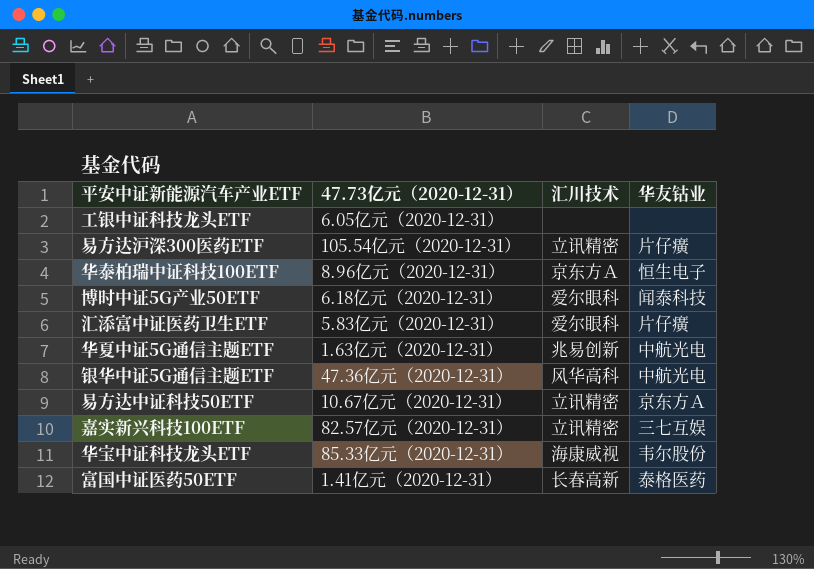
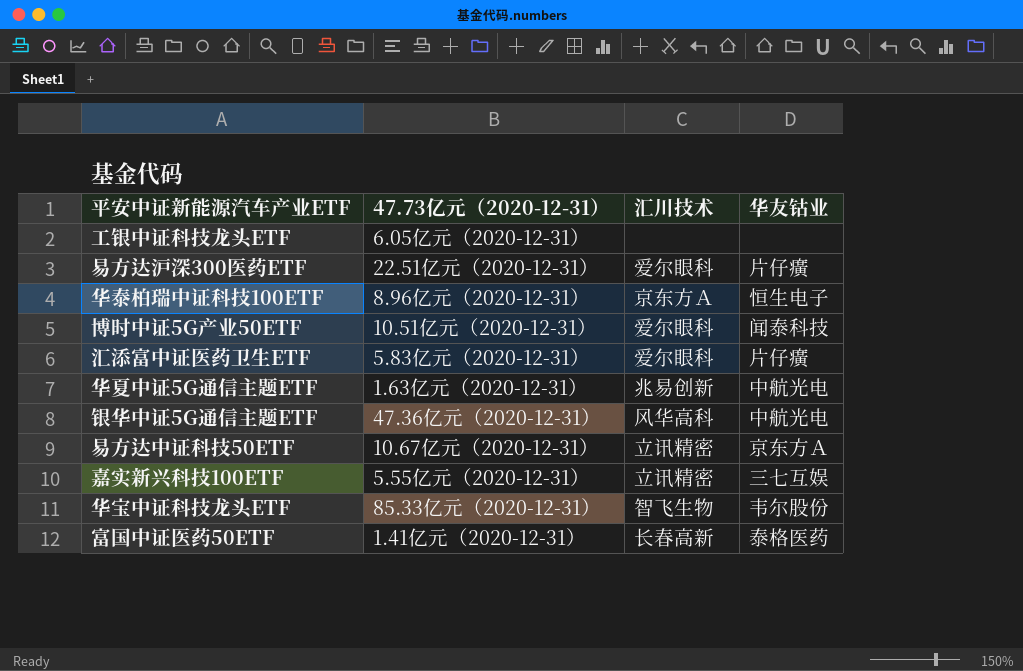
易方达沪深300医药ETF | 47.73亿元（2020-12-31）: 105.54亿元（2020-12-31） -> 22.51亿元（2020-12-31）
易方达沪深300医药ETF | 汇川技术: 立讯精密 -> 爱尔眼科
博时中证5G产业50ETF | 47.73亿元（2020-12-31）: 6.18亿元（2020-12-31） -> 10.51亿元（2020-12-31）
嘉实新兴科技100ETF | 47.73亿元（2020-12-31）: 82.57亿元（2020-12-31） -> 5.55亿元（2020-12-31）
华宝中证科技龙头ETF | 汇川技术: 海康威视 -> 智飞生物

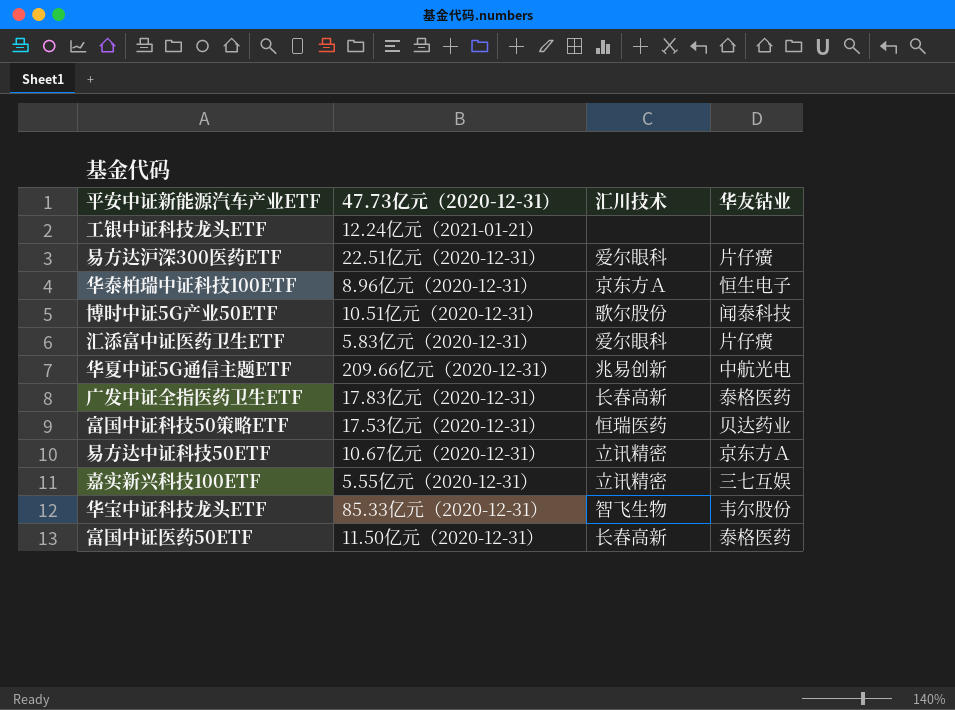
row 银华中证5G通信主题ETF: 47.36亿元（2020-12-31） | 风华高科 | 中航光电 -> none
工银中证科技龙头ETF | 47.73亿元（2020-12-31）: 6.05亿元（2020-12-31） -> 12.24亿元（2021-01-21）
博时中证5G产业50ETF | 汇川技术: 爱尔眼科 -> 歌尔股份
华夏中证5G通信主题ETF | 47.73亿元（2020-12-31）: 1.63亿元（2020-12-31） -> 209.66亿元（2020-12-31）
row 广发中证全指医药卫生ETF: none -> 17.83亿元（2020-12-31） | 长春高新 | 泰格医药
row 富国中证科技50策略ETF: none -> 17.53亿元（2020-12-31） | 恒瑞医药 | 贝达药业
富国中证医药50ETF | 47.73亿元（2020-12-31）: 1.41亿元（2020-12-31） -> 11.50亿元（2020-12-31）

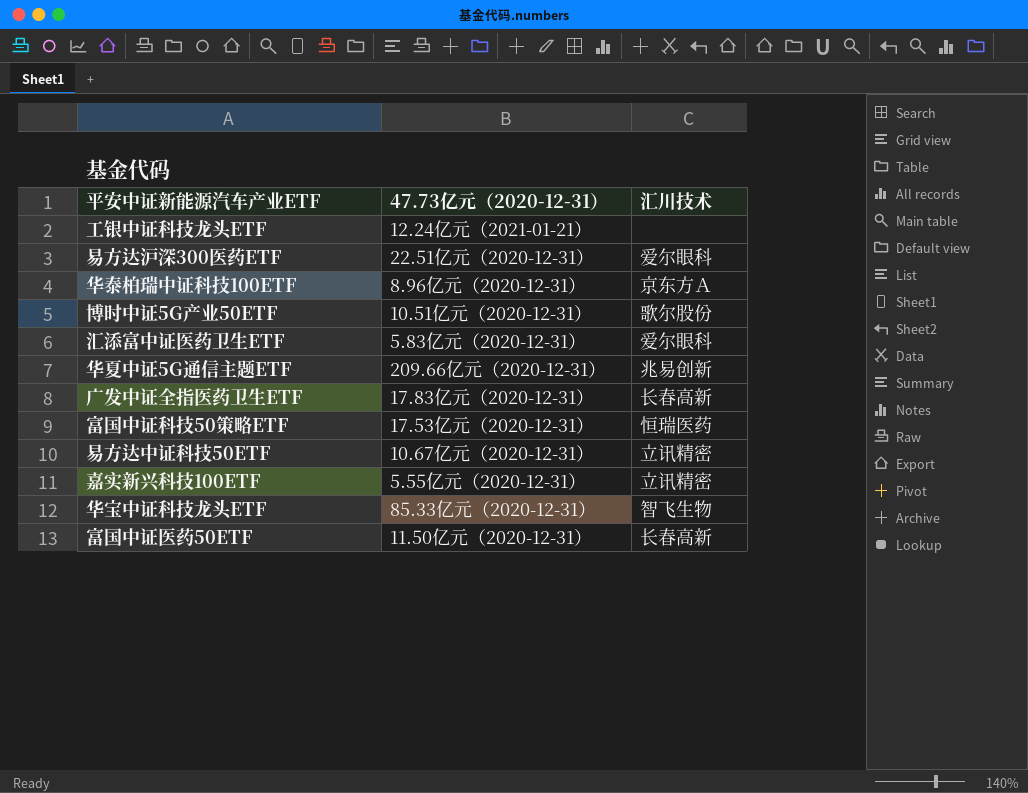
column 华友钴业 | position: 4 -> none

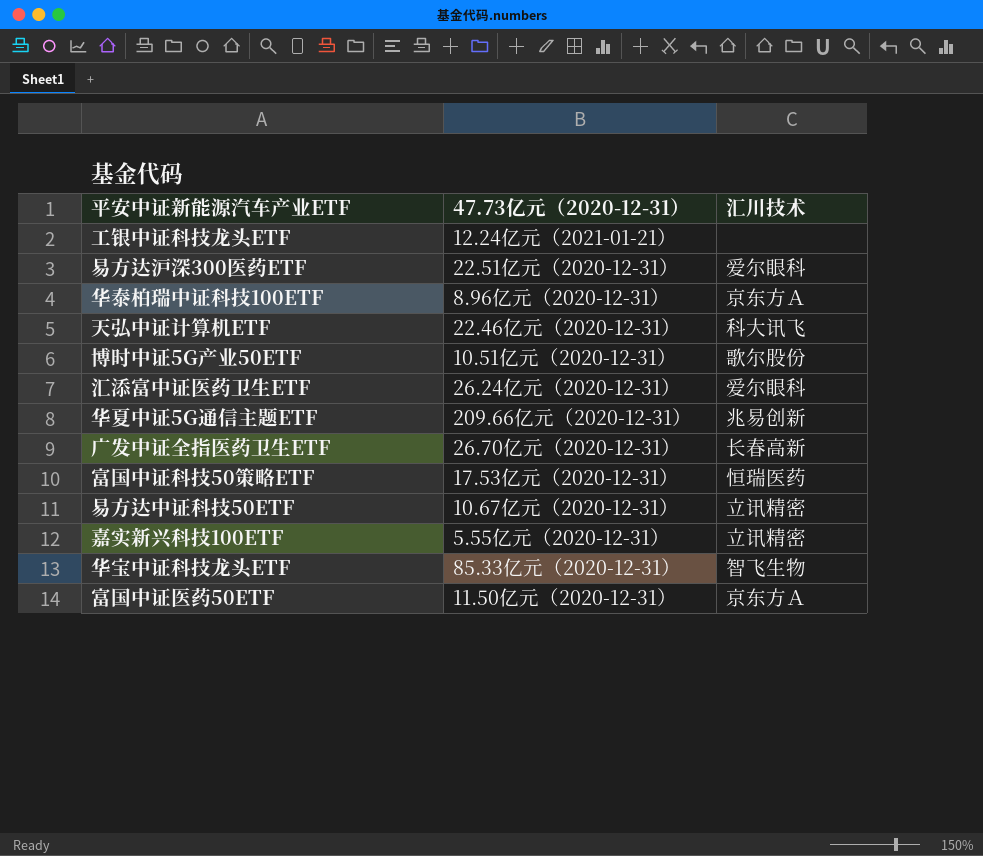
row 天弘中证计算机ETF: none -> 22.46亿元（2020-12-31） | 科大讯飞
汇添富中证医药卫生ETF | 47.73亿元（2020-12-31）: 5.83亿元（2020-12-31） -> 26.24亿元（2020-12-31）
广发中证全指医药卫生ETF | 47.73亿元（2020-12-31）: 17.83亿元（2020-12-31） -> 26.70亿元（2020-12-31）
富国中证医药50ETF | 汇川技术: 长春高新 -> 京东方Ａ

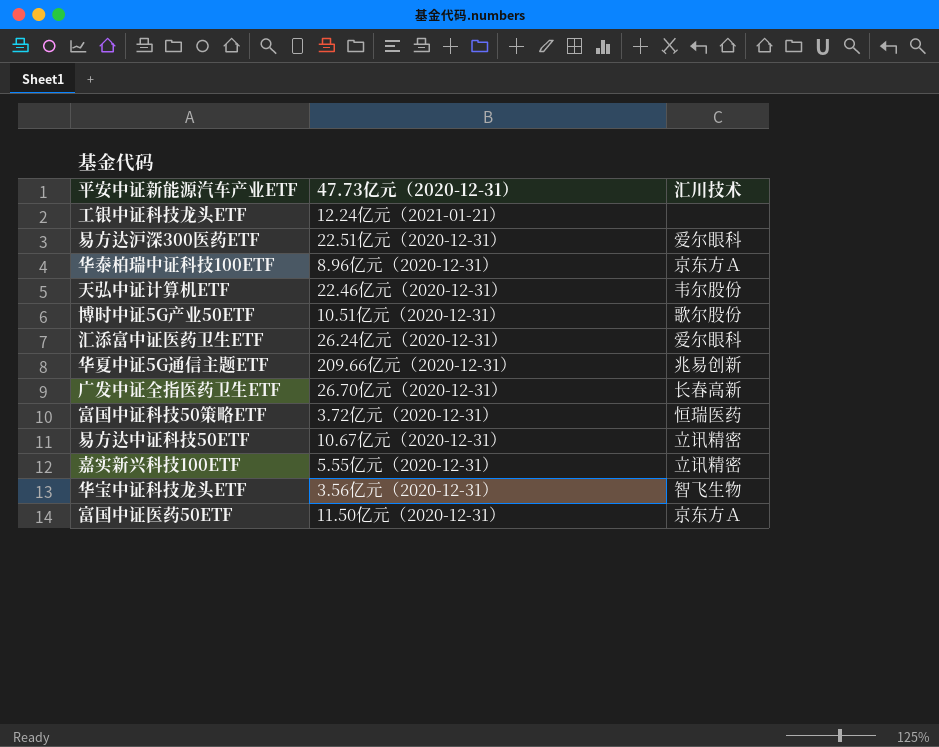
天弘中证计算机ETF | 汇川技术: 科大讯飞 -> 韦尔股份
富国中证科技50策略ETF | 47.73亿元（2020-12-31）: 17.53亿元（2020-12-31） -> 3.72亿元（2020-12-31）
华宝中证科技龙头ETF | 47.73亿元（2020-12-31）: 85.33亿元（2020-12-31） -> 3.56亿元（2020-12-31）

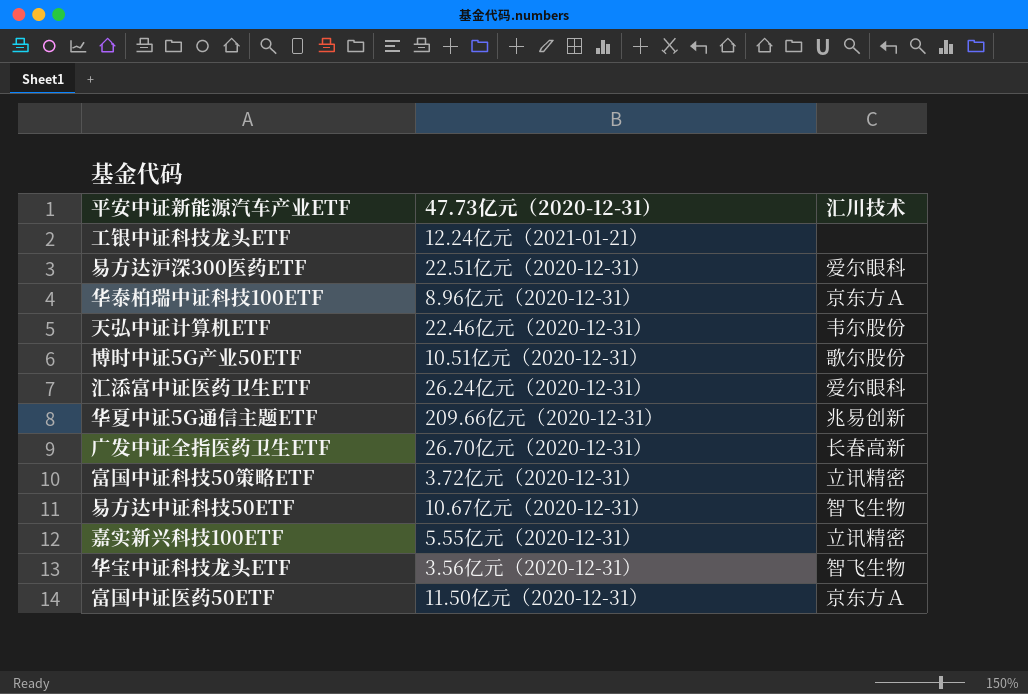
富国中证科技50策略ETF | 汇川技术: 恒瑞医药 -> 立讯精密
易方达中证科技50ETF | 汇川技术: 立讯精密 -> 智飞生物

